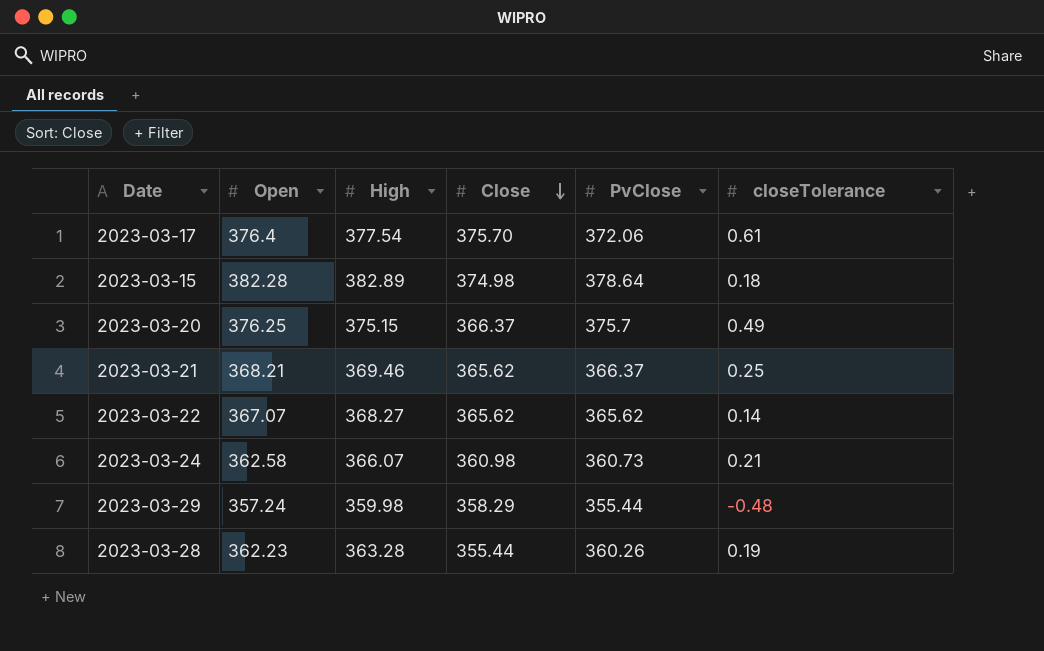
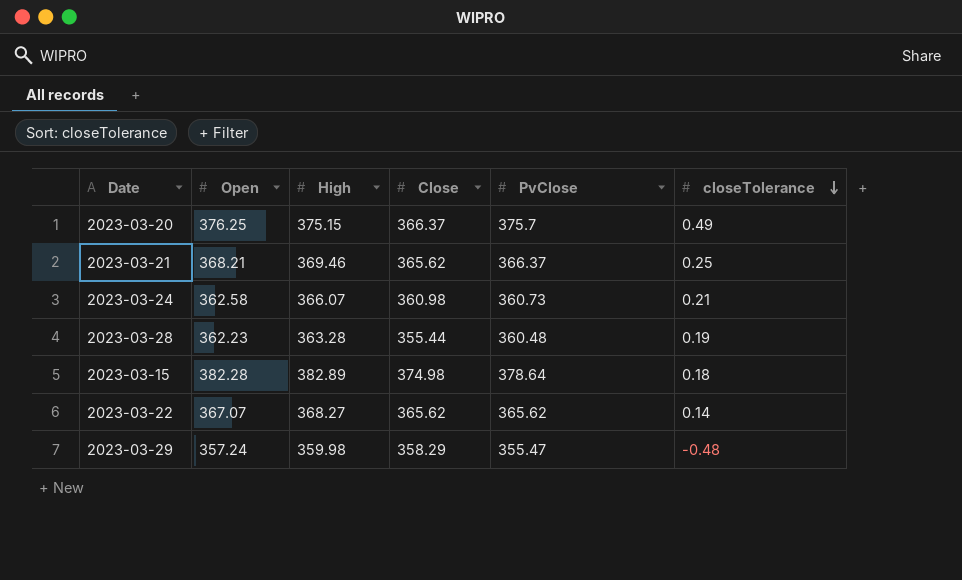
row order: Close descending -> closeTolerance descending
row 2023-03-17: 376.4 | 377.54 | 375.70 | 372.06 | 0.61 -> none
2023-03-28 | PvClose: 360.26 -> 360.48
2023-03-29 | PvClose: 355.44 -> 355.47

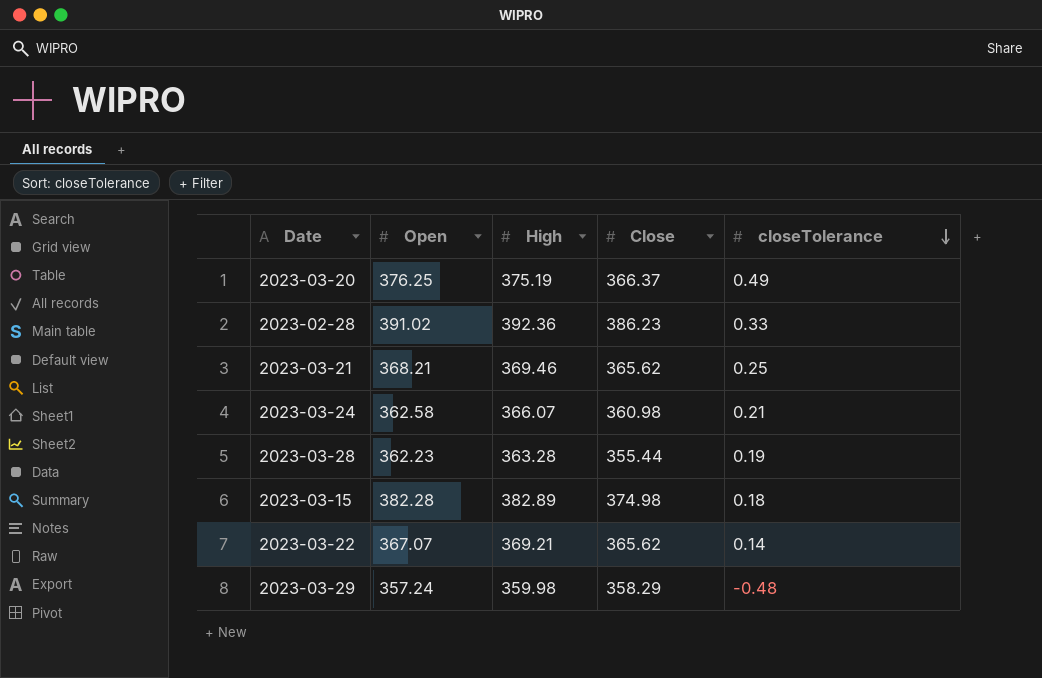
column PvClose | position: 5 -> none
2023-03-20 | High: 375.15 -> 375.19
row 2023-02-28: none -> 391.02 | 392.36 | 386.23 | 0.33
2023-03-22 | High: 368.27 -> 369.21

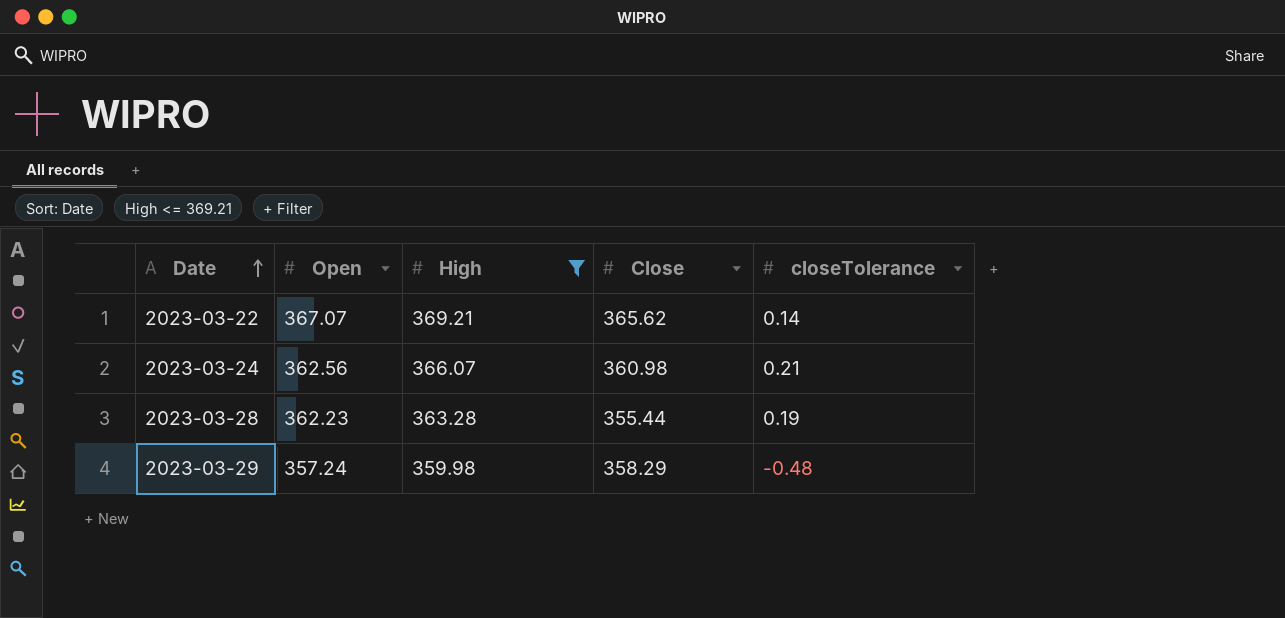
filter: none -> High <= 369.21
row order: closeTolerance descending -> Date ascending
2023-03-24 | Open: 362.58 -> 362.56

